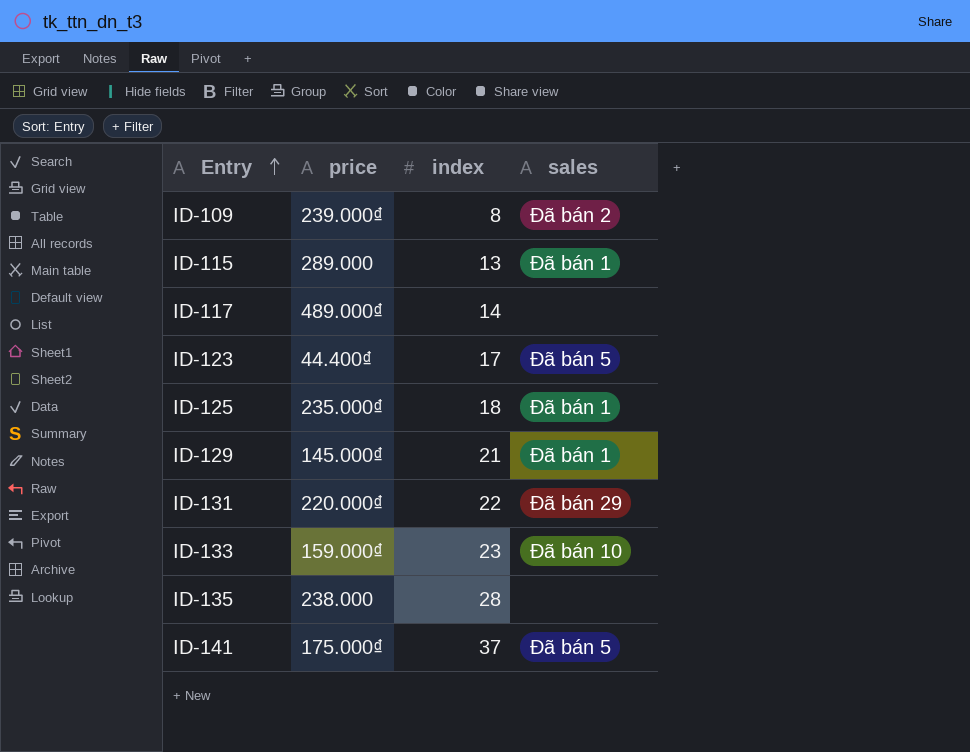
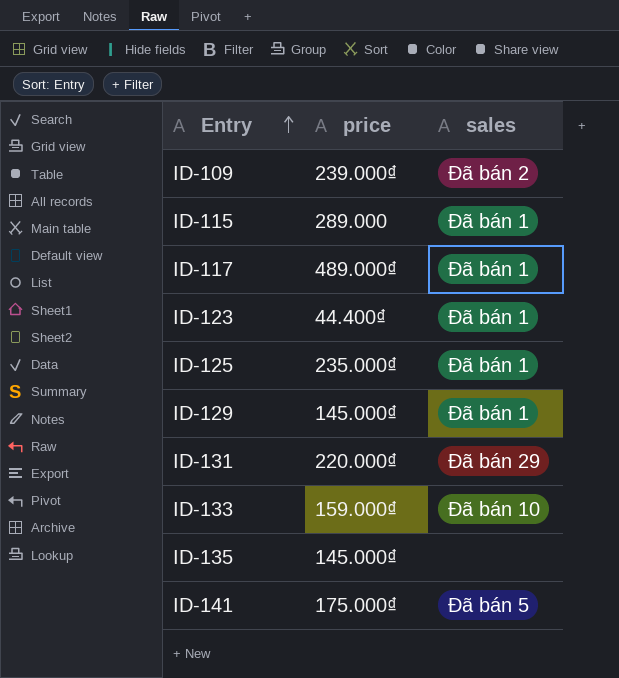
column index | position: 3 -> none
ID-117 | sales: none -> Đã bán 1
ID-123 | sales: Đã bán 5 -> Đã bán 1
ID-135 | price: 238.000 -> 145.000₫

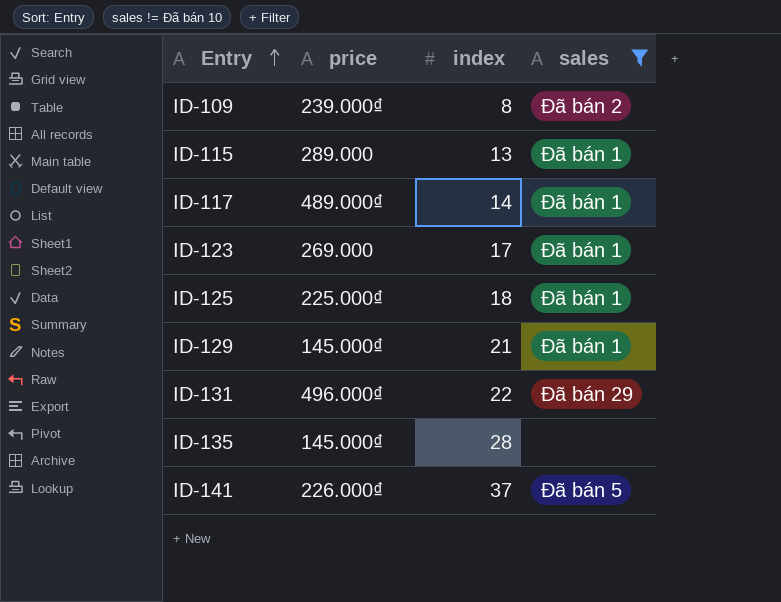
filter: none -> sales != Đã bán 10
column index | position: none -> 3
ID-123 | price: 44.400₫ -> 269.000
ID-125 | price: 235.000₫ -> 225.000₫
ID-131 | price: 220.000₫ -> 496.000₫
ID-141 | price: 175.000₫ -> 226.000₫

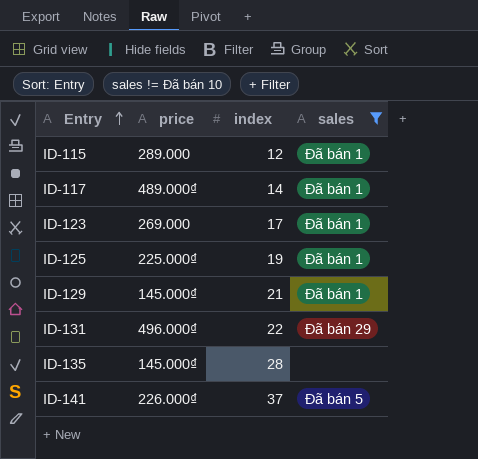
row ID-109: 239.000₫ | 8 | Đã bán 2 -> none
ID-115 | index: 13 -> 12
ID-125 | index: 18 -> 19

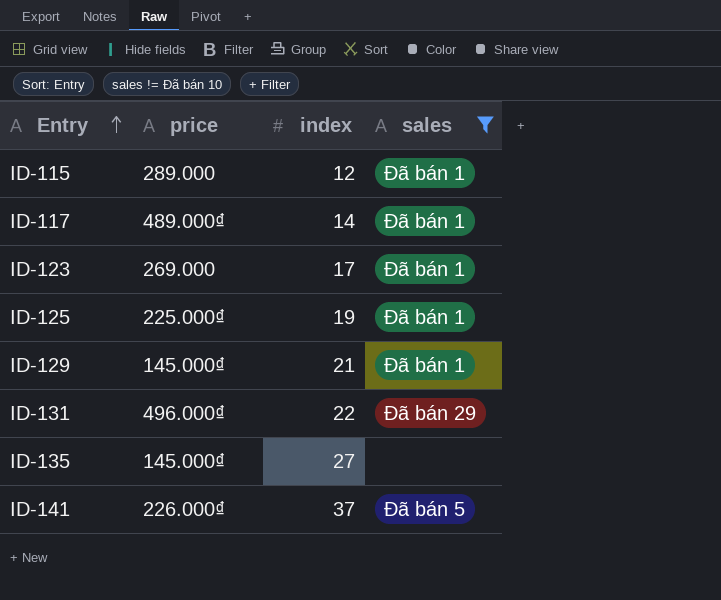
ID-135 | index: 28 -> 27

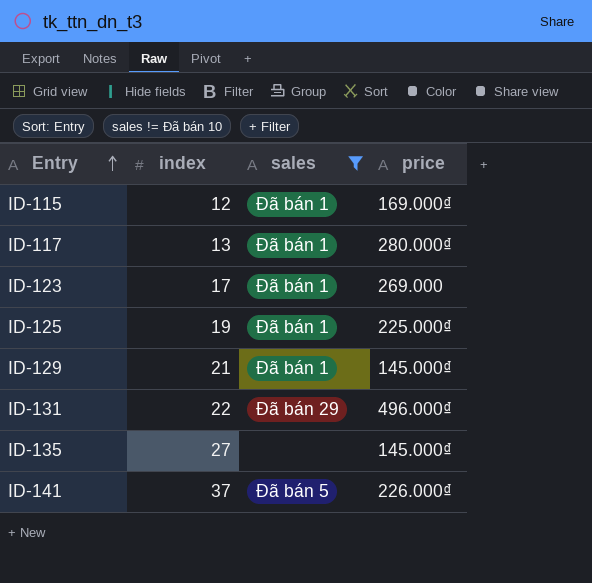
column price | position: 2 -> 4
ID-115 | price: 289.000 -> 169.000₫
ID-117 | index: 14 -> 13
ID-117 | price: 489.000₫ -> 280.000₫

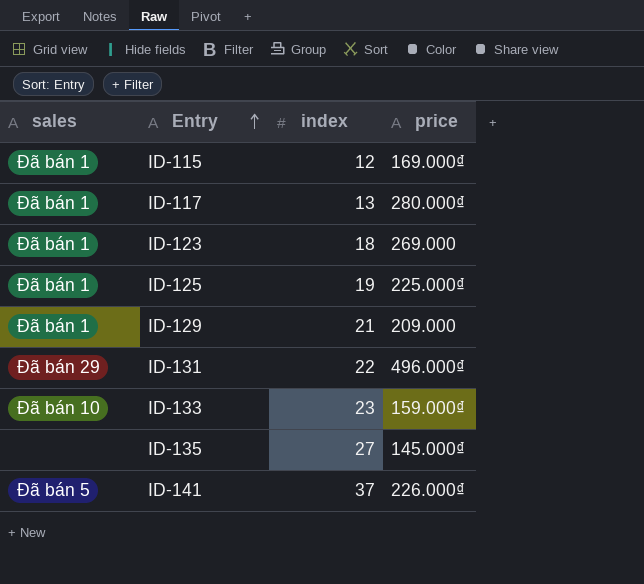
filter: sales != Đã bán 10 -> none
column sales | position: 3 -> 1
ID-123 | index: 17 -> 18
ID-129 | price: 145.000₫ -> 209.000

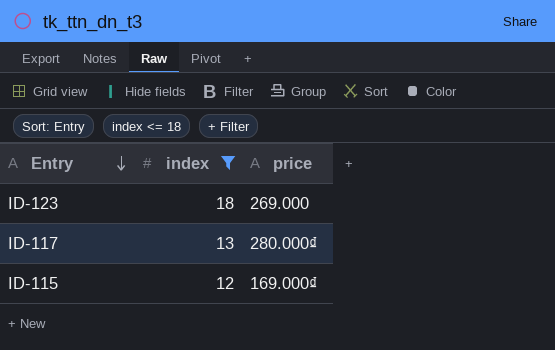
filter: none -> index <= 18
row order: Entry ascending -> Entry descending
column sales | position: 1 -> none

